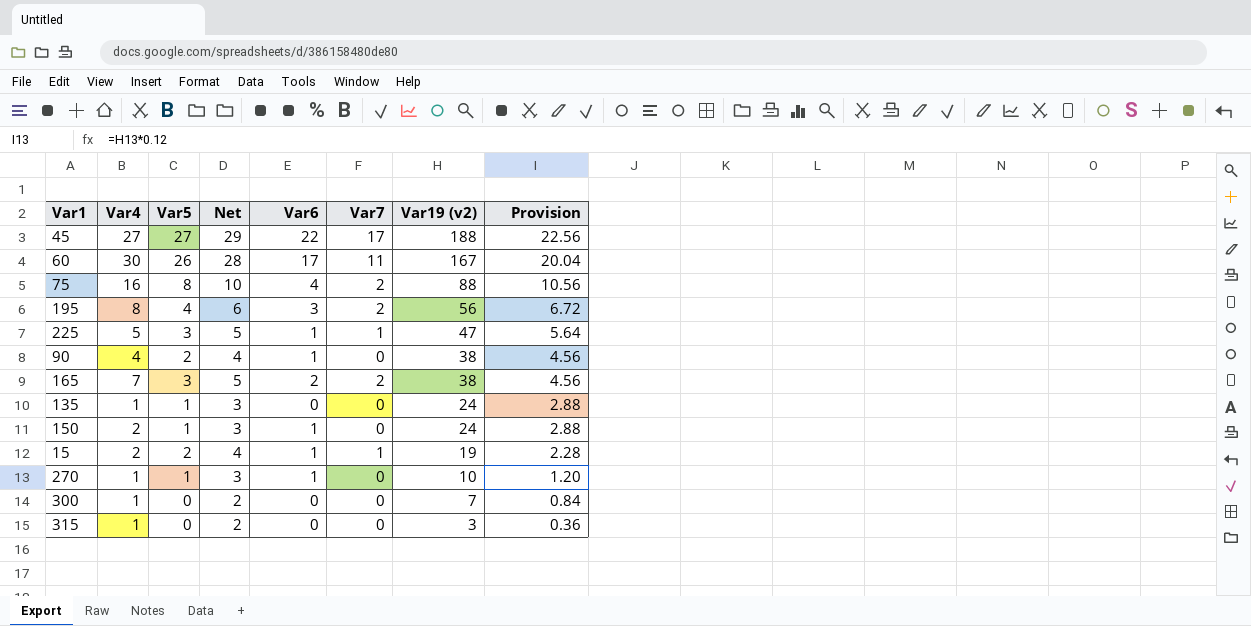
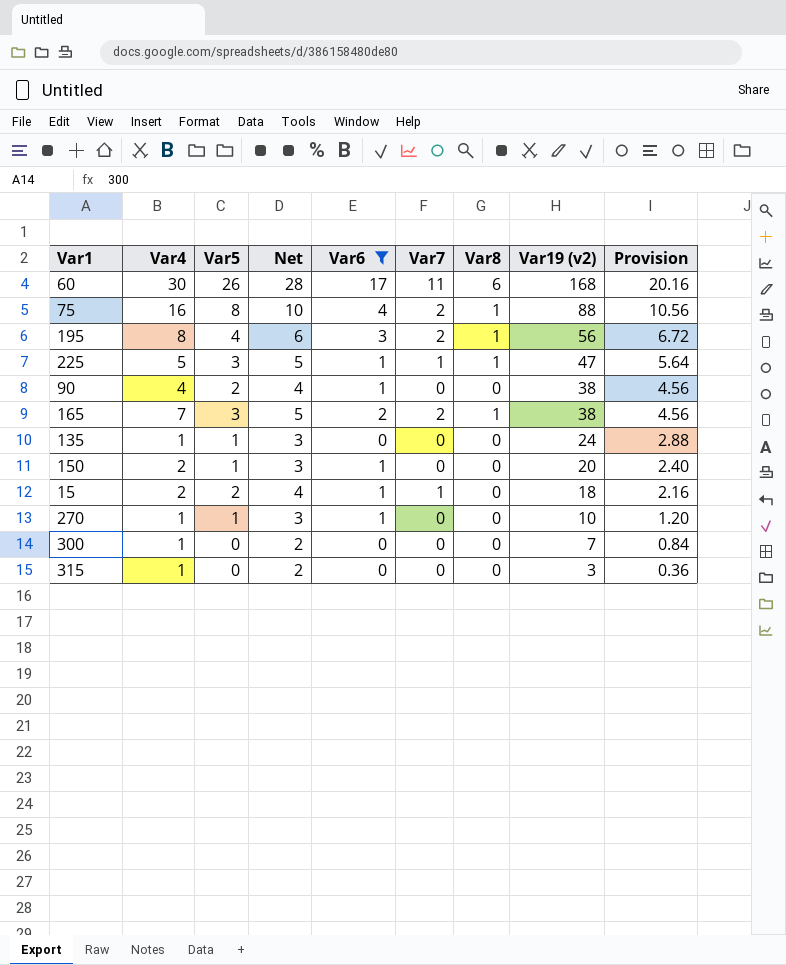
filter: none -> Var6 != 22
column Var8 | position: none -> 7
60 | Var19 (v2): 167 -> 168
60 | Provision: 20.04 -> 20.16
150 | Var19 (v2): 24 -> 20
150 | Provision: 2.88 -> 2.40
15 | Var19 (v2): 19 -> 18
15 | Provision: 2.28 -> 2.16

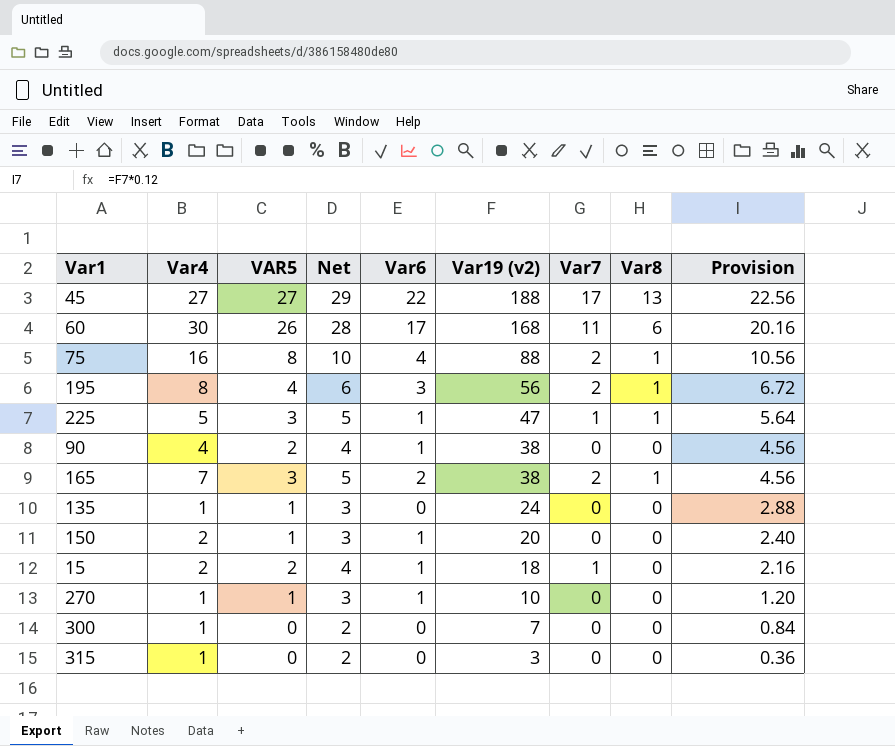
filter: Var6 != 22 -> none
column name: Var5 -> VAR5
column Var19 (v2) | position: 8 -> 6

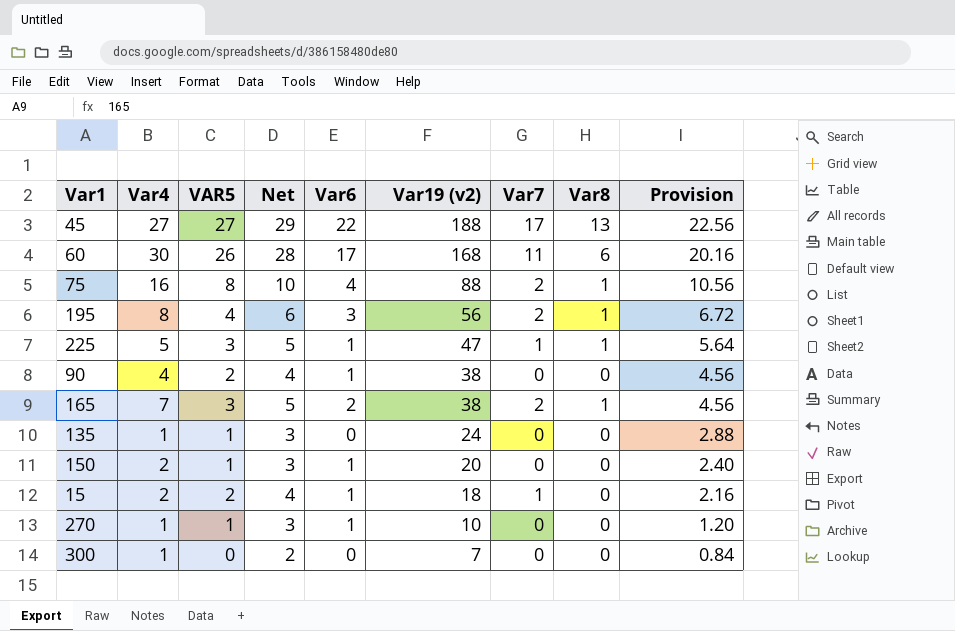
row 315: 1 | 0 | 2 | 0 | 3 | 0 | 0 | 0.36 -> none

